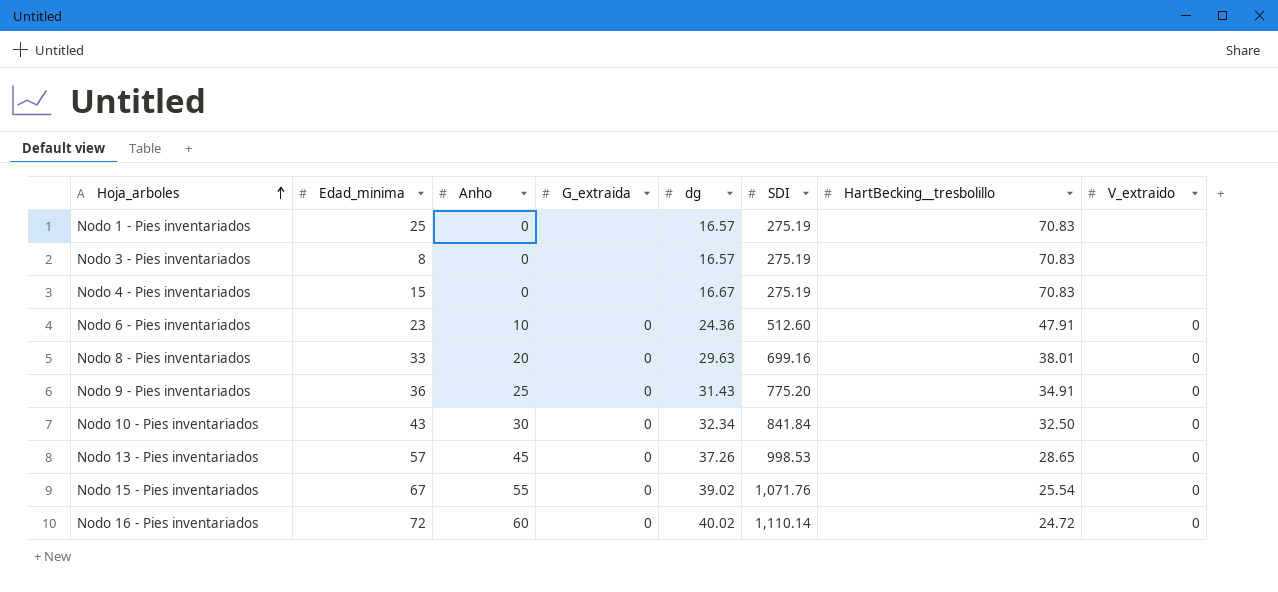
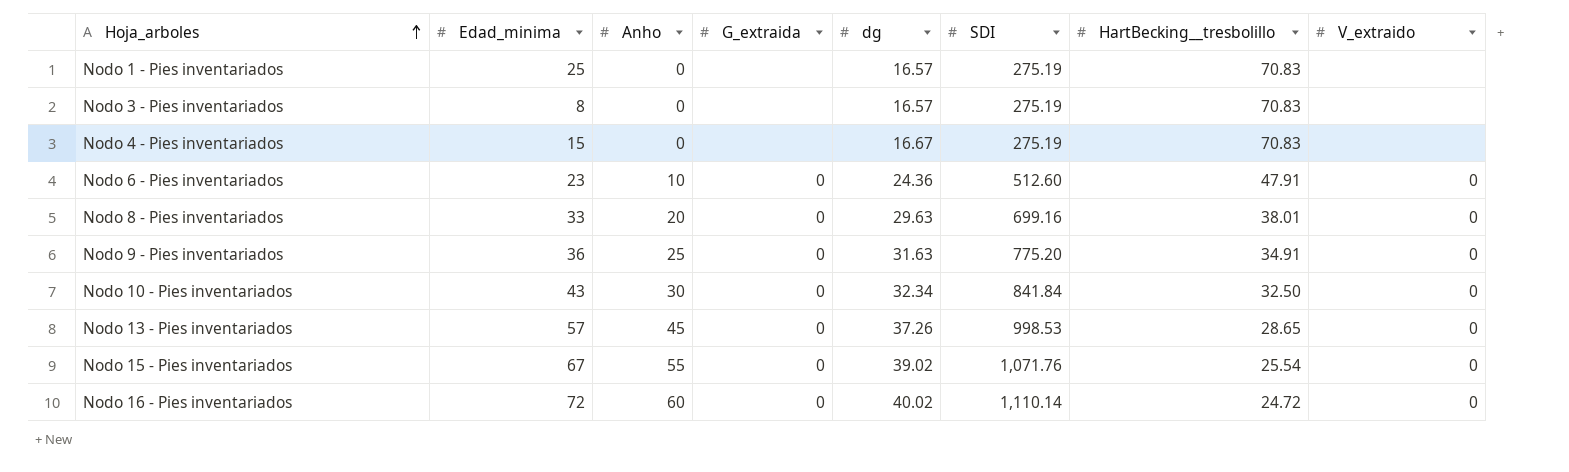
Nodo 9 - Pies inventariados | dg: 31.43 -> 31.63

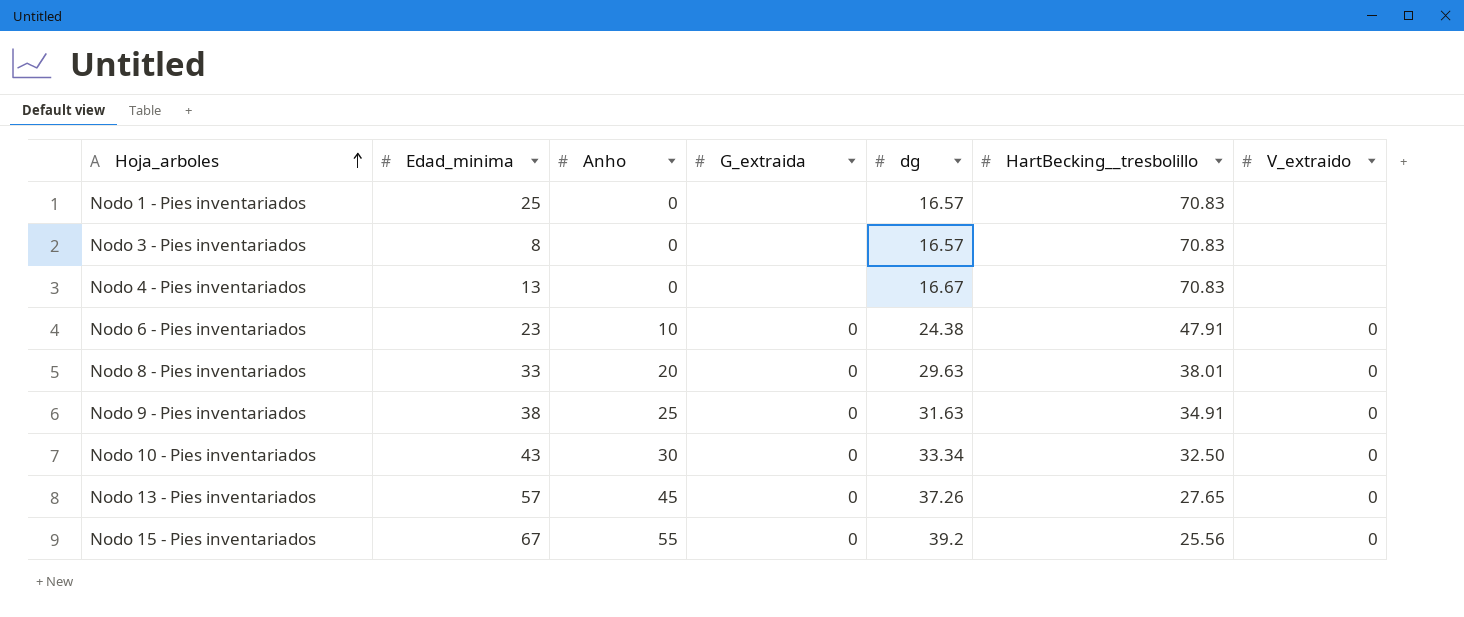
column SDI | position: 6 -> none
row Nodo 16 - Pies inventariados: 72 | 60 | 0 | 40.02 | 1,110.14 | 24.72 | 0 -> none
Nodo 4 - Pies inventariados | Edad_minima: 15 -> 13
Nodo 6 - Pies inventariados | dg: 24.36 -> 24.38
Nodo 9 - Pies inventariados | Edad_minima: 36 -> 38
Nodo 10 - Pies inventariados | dg: 32.34 -> 33.34
Nodo 13 - Pies inventariados | HartBecking__tresbolillo: 28.65 -> 27.65
Nodo 15 - Pies inventariados | dg: 39.02 -> 39.2
Nodo 15 - Pies inventariados | HartBecking__tresbolillo: 25.54 -> 25.56

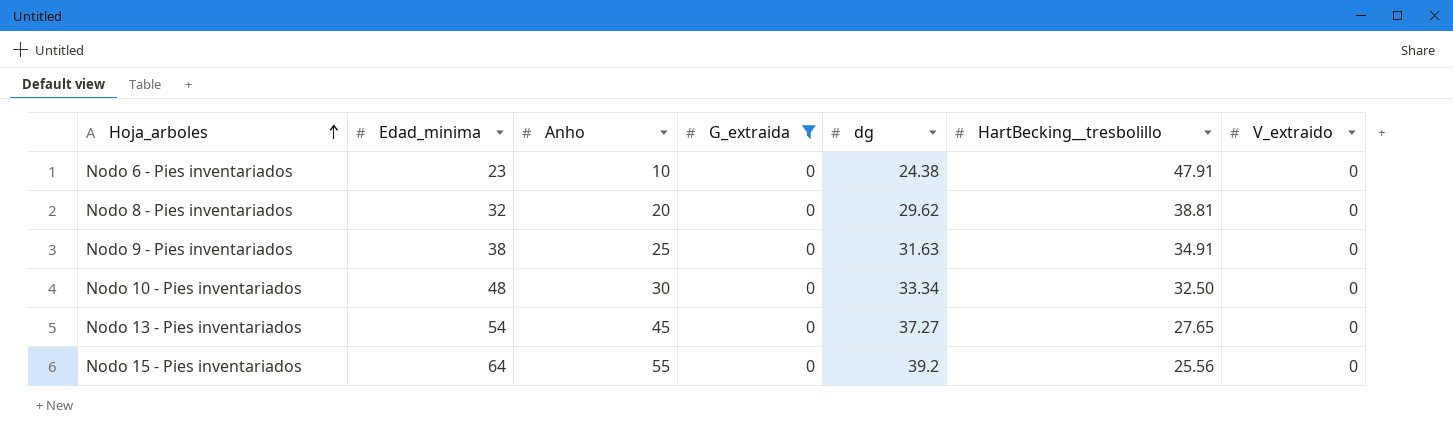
filter: none -> G_extraida = 0
Nodo 8 - Pies inventariados | Edad_minima: 33 -> 32
Nodo 8 - Pies inventariados | dg: 29.63 -> 29.62
Nodo 8 - Pies inventariados | HartBecking__tresbolillo: 38.01 -> 38.81
Nodo 10 - Pies inventariados | Edad_minima: 43 -> 48
Nodo 13 - Pies inventariados | Edad_minima: 57 -> 54
Nodo 13 - Pies inventariados | dg: 37.26 -> 37.27
Nodo 15 - Pies inventariados | Edad_minima: 67 -> 64

